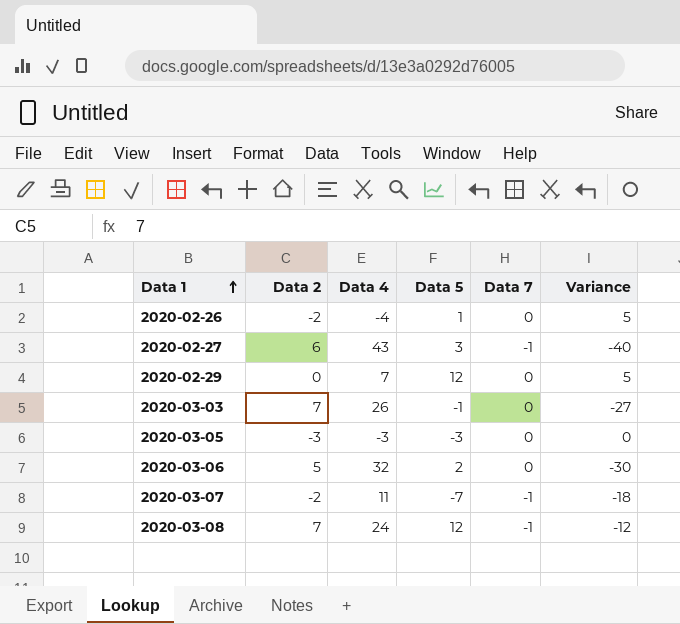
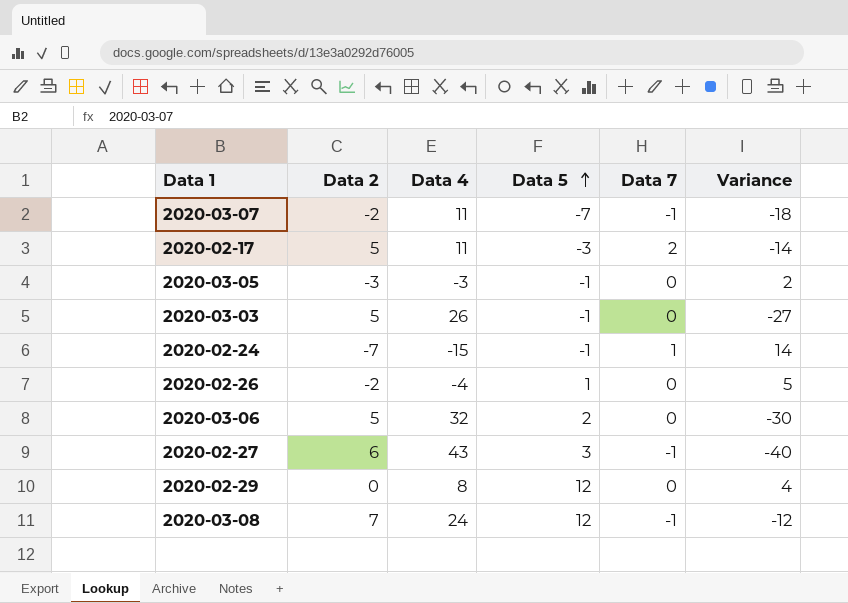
row order: Data 1 ascending -> Data 5 ascending
row 2020-02-17: none -> 5 | 11 | -3 | 2 | -14
2020-03-05 | Data 5: -3 -> -1
2020-03-05 | Variance: 0 -> 2
2020-03-03 | Data 2: 7 -> 5
row 2020-02-24: none -> -7 | -15 | -1 | 1 | 14
2020-02-29 | Data 4: 7 -> 8
2020-02-29 | Variance: 5 -> 4

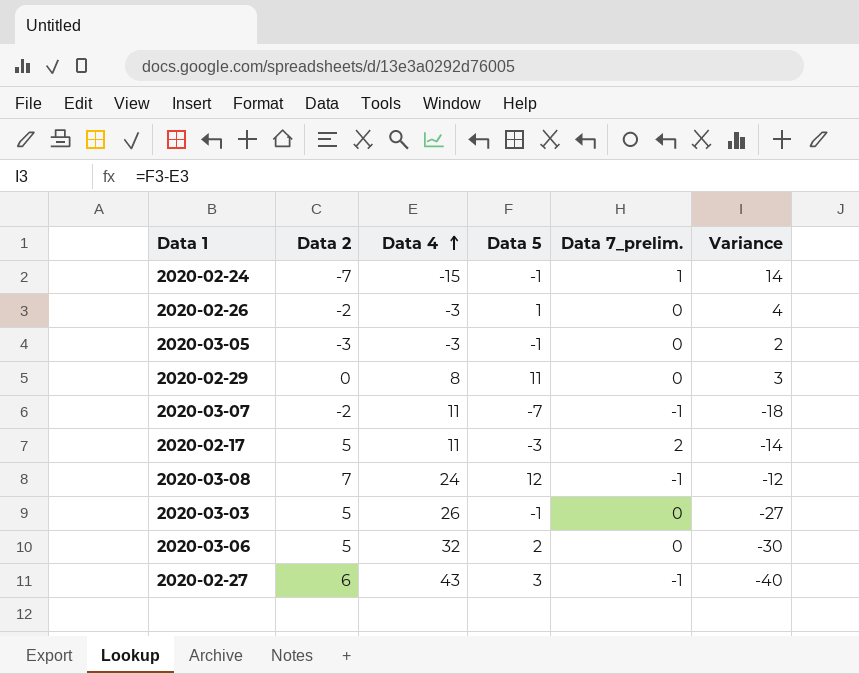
row order: Data 5 ascending -> Data 4 ascending
column name: Data 7 -> Data 7_prelim.
2020-02-26 | Data 4: -4 -> -3
2020-02-26 | Variance: 5 -> 4
2020-02-29 | Data 5: 12 -> 11
2020-02-29 | Variance: 4 -> 3

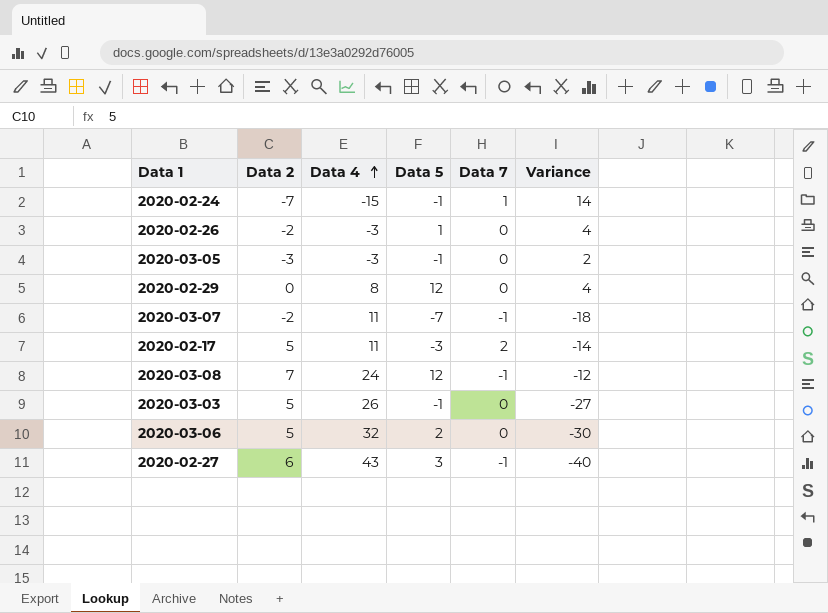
column name: Data 7_prelim. -> Data 7
2020-02-29 | Data 5: 11 -> 12
2020-02-29 | Variance: 3 -> 4

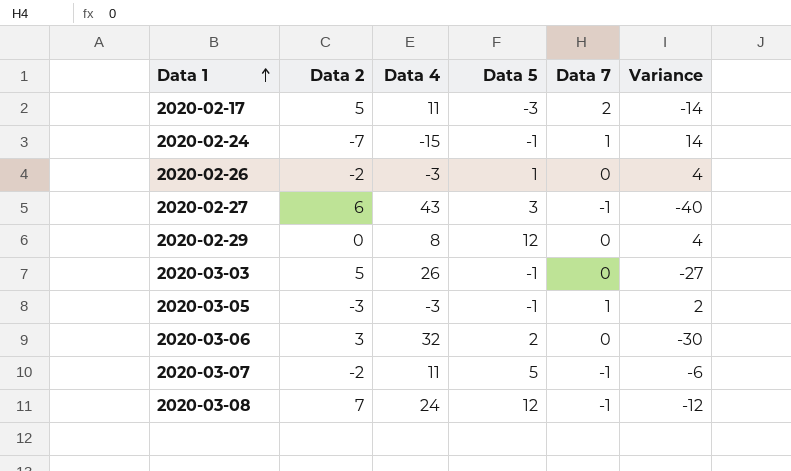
row order: Data 4 ascending -> Data 1 ascending
2020-03-05 | Data 7: 0 -> 1
2020-03-06 | Data 2: 5 -> 3
2020-03-07 | Data 5: -7 -> 5
2020-03-07 | Variance: -18 -> -6

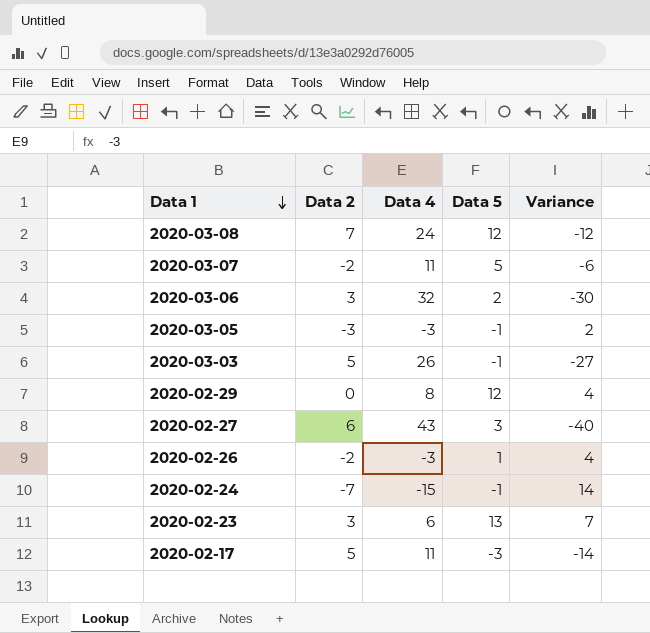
row order: Data 1 ascending -> Data 1 descending
column Data 7 | position: 5 -> none
row 2020-02-23: none -> 3 | 6 | 13 | 7

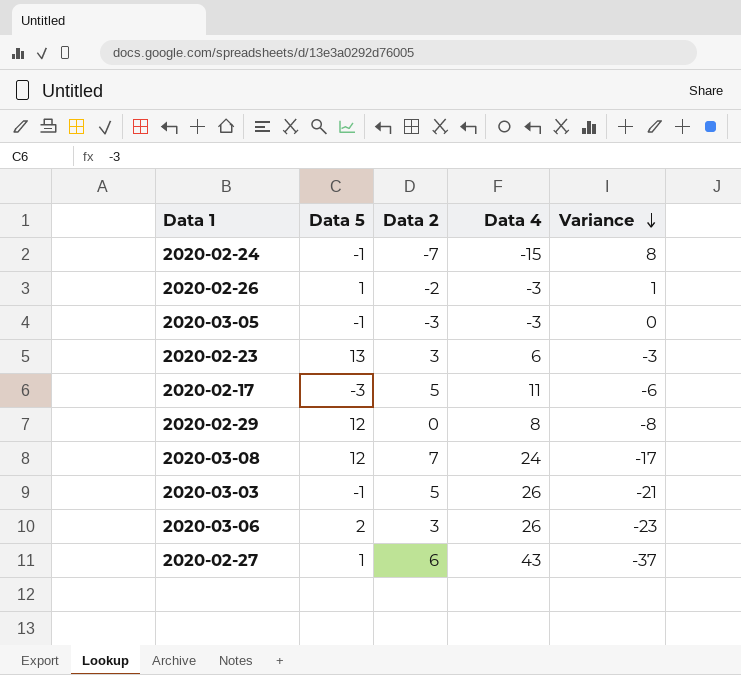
row order: Data 1 descending -> Variance descending
column Data 5 | position: 4 -> 2
column Variance | formula: [Data 5] - [Data 4] -> [Data 2] - [Data 4]
row 2020-03-07: -2 | 11 | 5 | -6 -> none
2020-03-06 | Data 4: 32 -> 26
2020-02-27 | Data 5: 3 -> 1

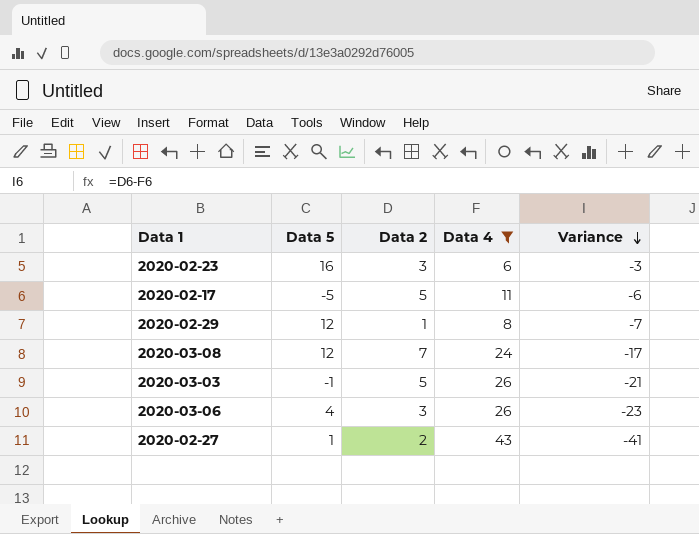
filter: none -> Data 4 >= 6
2020-02-23 | Data 5: 13 -> 16
2020-02-17 | Data 5: -3 -> -5
2020-02-29 | Data 2: 0 -> 1
2020-02-29 | Variance: -8 -> -7
2020-03-06 | Data 5: 2 -> 4
2020-02-27 | Data 2: 6 -> 2
2020-02-27 | Variance: -37 -> -41

